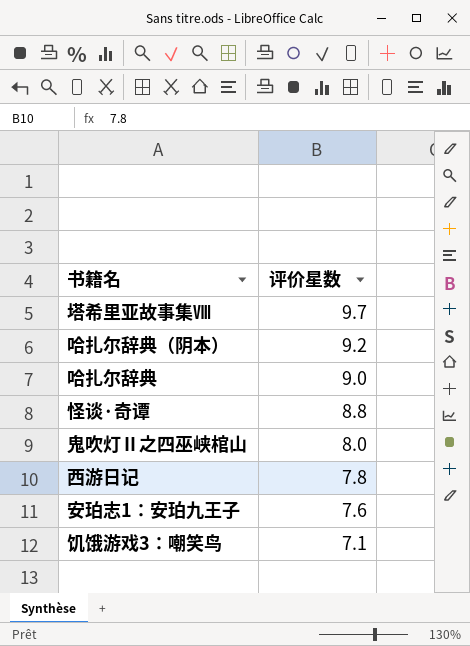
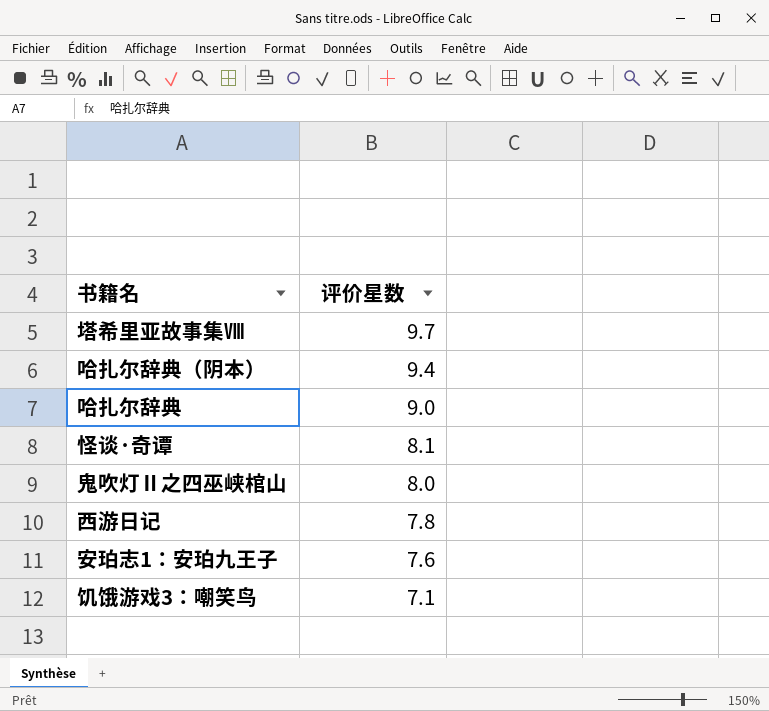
哈扎尔辞典（阴本） | 评价星数: 9.2 -> 9.4
怪谈·奇谭 | 评价星数: 8.8 -> 8.1

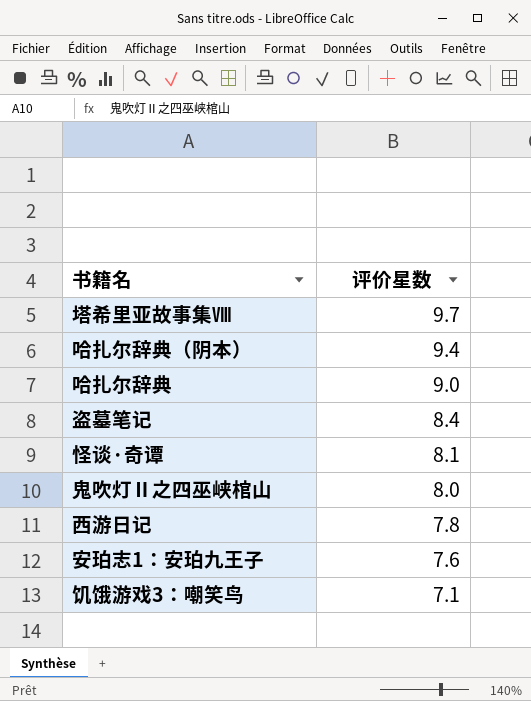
row 盗墓笔记: none -> 8.4

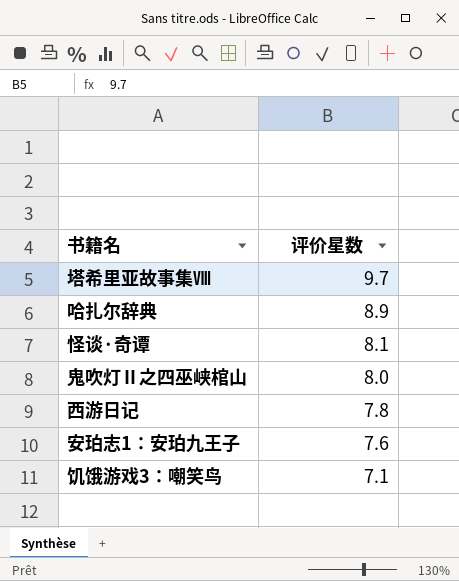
row 哈扎尔辞典（阴本）: 9.4 -> none
row 盗墓笔记: 8.4 -> none
哈扎尔辞典 | 评价星数: 9.0 -> 8.9

